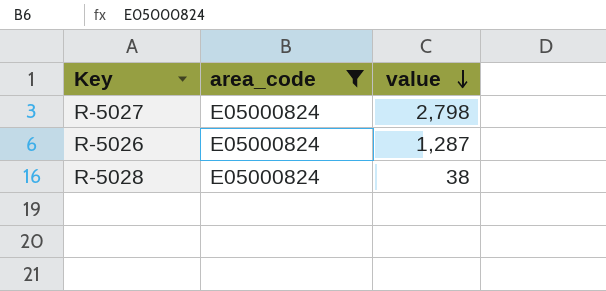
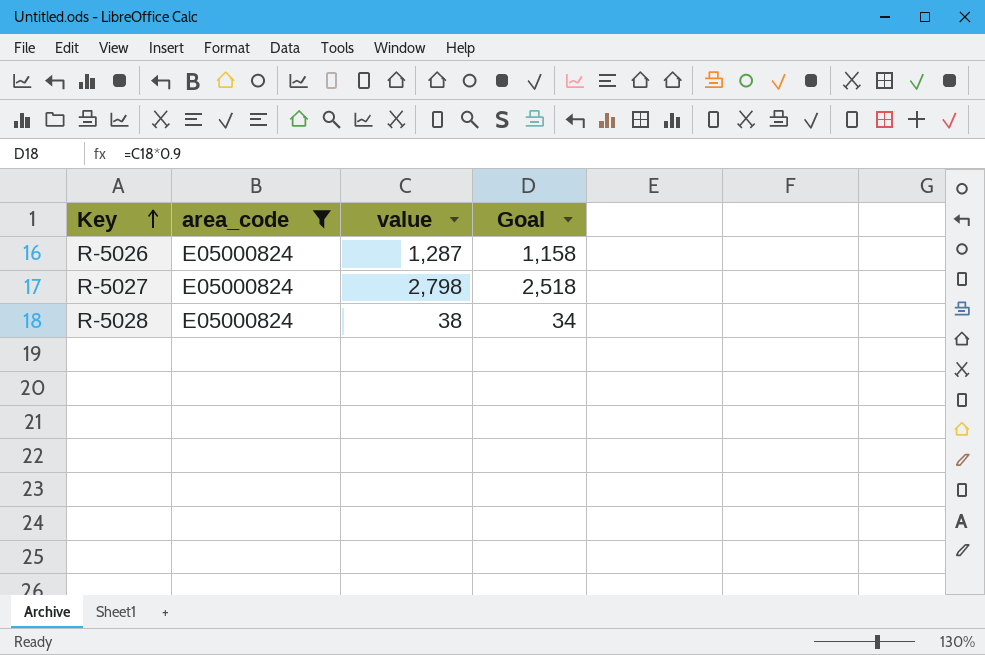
row order: value descending -> Key ascending
column Goal | formula: none -> [value] * 0.9

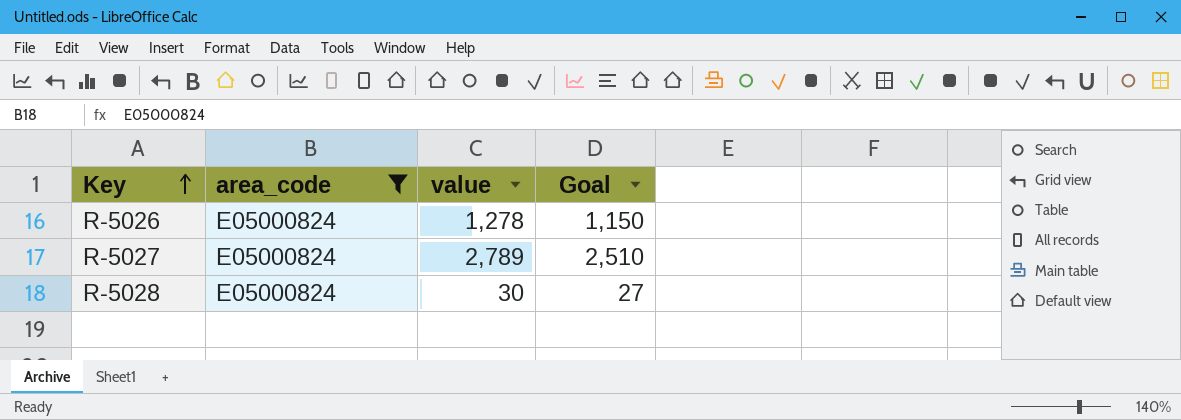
R-5026 | value: 1,287 -> 1,278
R-5026 | Goal: 1,158 -> 1,150
R-5027 | value: 2,798 -> 2,789
R-5027 | Goal: 2,518 -> 2,510
R-5028 | value: 38 -> 30
R-5028 | Goal: 34 -> 27

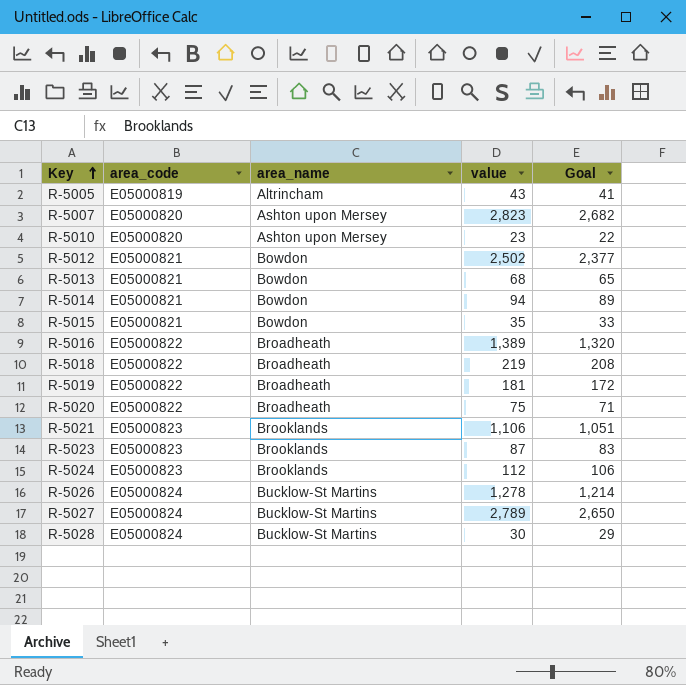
filter: area_code = E05000824 -> none
column area_name | position: none -> 3
column Goal | formula: [value] * 0.9 -> [value] * 0.95

